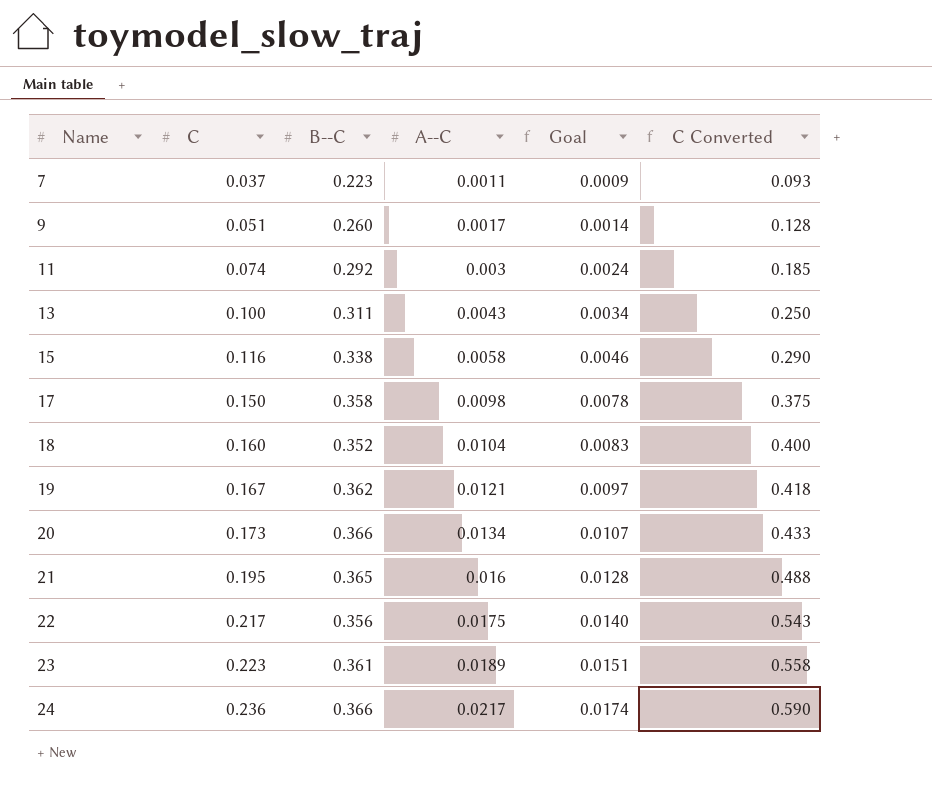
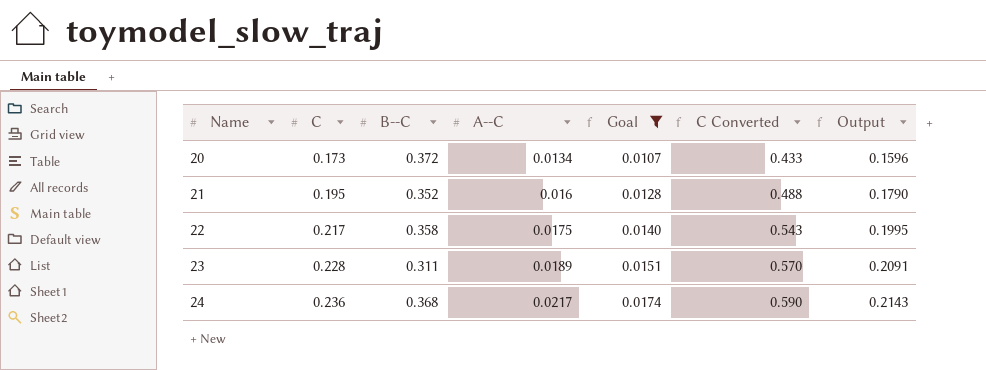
filter: none -> Goal >= 0.0107
column Output | formula: none -> [C] - [A--C]
20 | B--C: 0.366 -> 0.372
21 | B--C: 0.365 -> 0.352
22 | B--C: 0.356 -> 0.358
23 | C: 0.223 -> 0.228
23 | B--C: 0.361 -> 0.311
23 | C Converted: 0.558 -> 0.570
24 | B--C: 0.366 -> 0.368

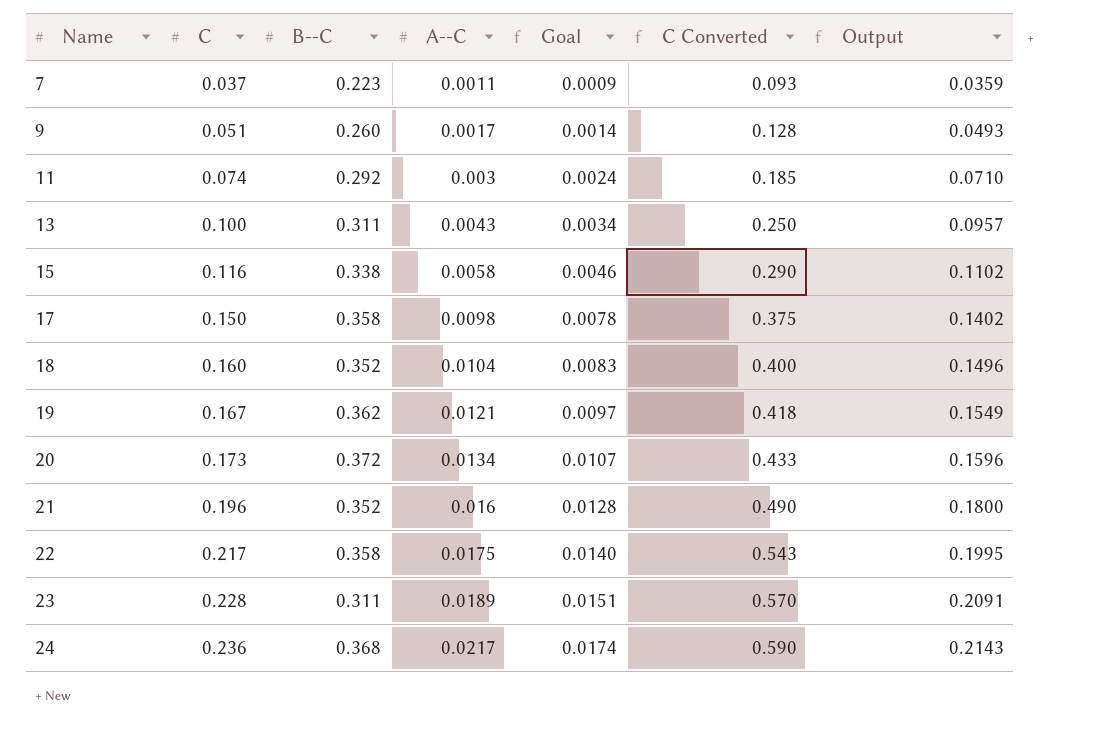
filter: Goal >= 0.0107 -> none
21 | C: 0.195 -> 0.196
21 | C Converted: 0.488 -> 0.490
21 | Output: 0.1790 -> 0.1800

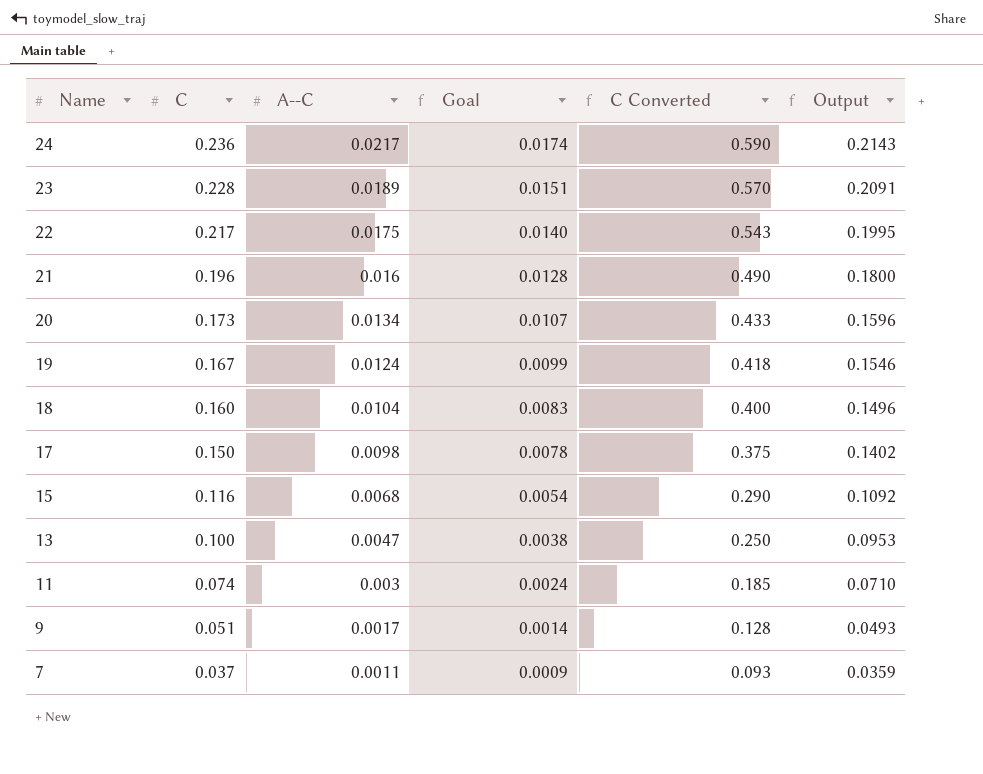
row order: Name ascending -> Name descending
column B--C | position: 3 -> none
19 | A--C: 0.0121 -> 0.0124
19 | Goal: 0.0097 -> 0.0099
19 | Output: 0.1549 -> 0.1546
15 | A--C: 0.0058 -> 0.0068
15 | Goal: 0.0046 -> 0.0054
15 | Output: 0.1102 -> 0.1092
13 | A--C: 0.0043 -> 0.0047
13 | Goal: 0.0034 -> 0.0038
13 | Output: 0.0957 -> 0.0953

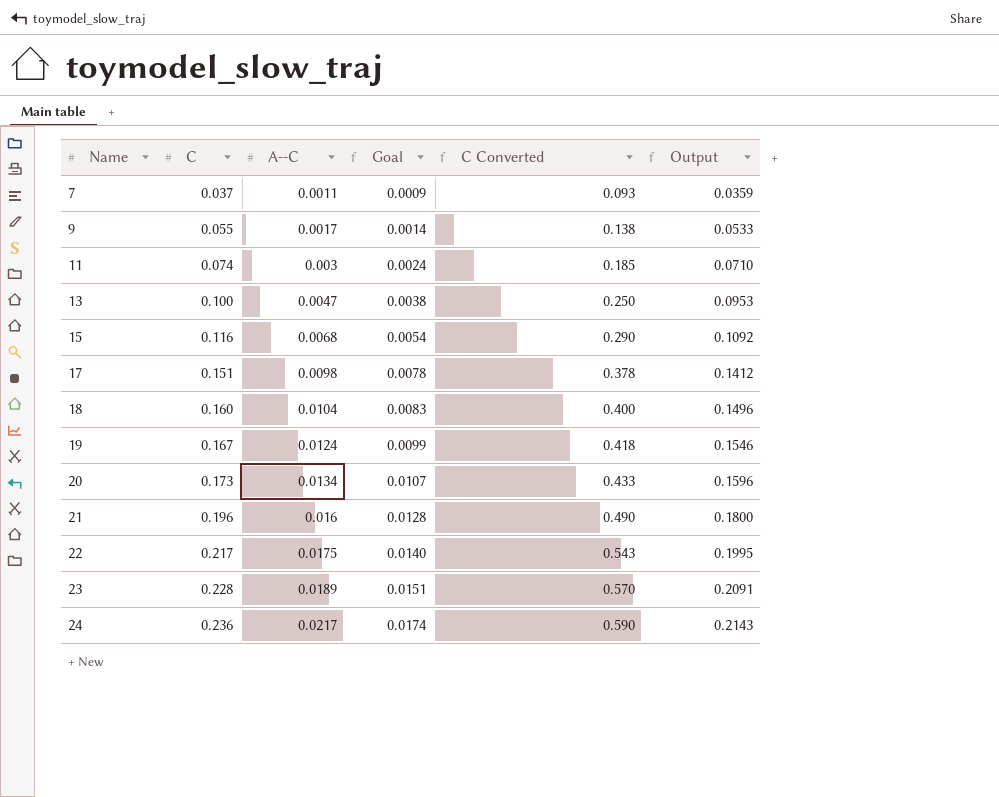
row order: Name descending -> Name ascending
9 | C: 0.051 -> 0.055
9 | C Converted: 0.128 -> 0.138
9 | Output: 0.0493 -> 0.0533
17 | C: 0.150 -> 0.151
17 | C Converted: 0.375 -> 0.378
17 | Output: 0.1402 -> 0.1412

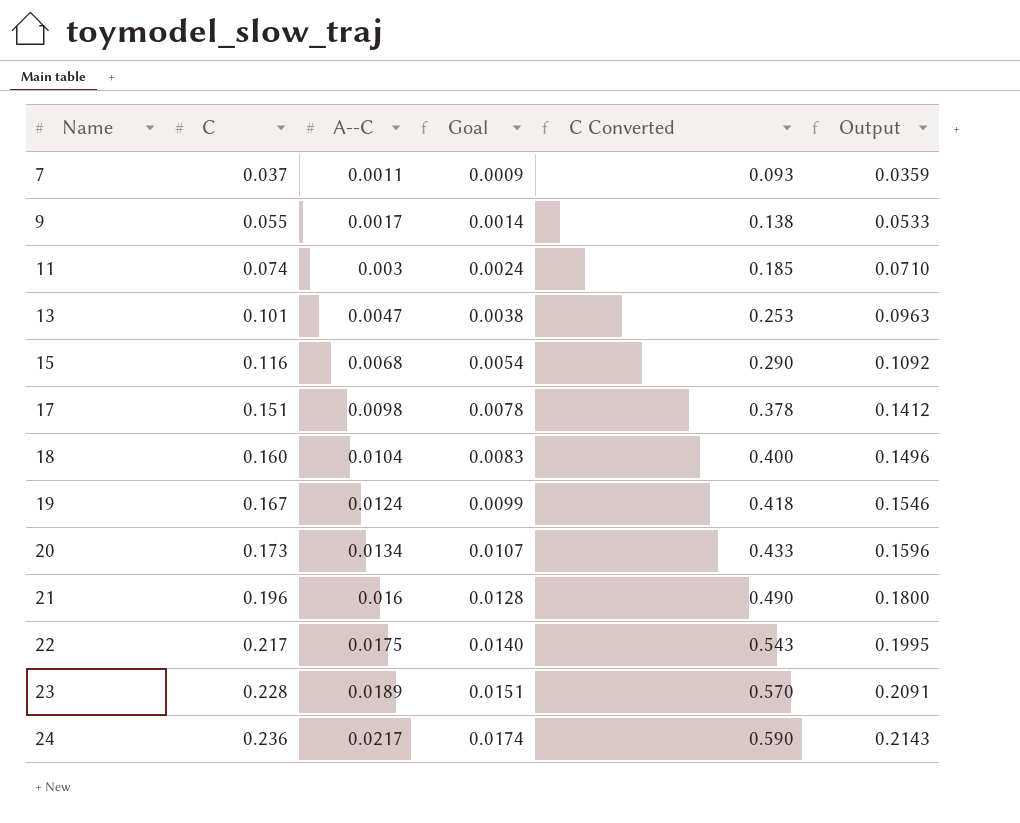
13 | C: 0.100 -> 0.101
13 | C Converted: 0.250 -> 0.253
13 | Output: 0.0953 -> 0.0963

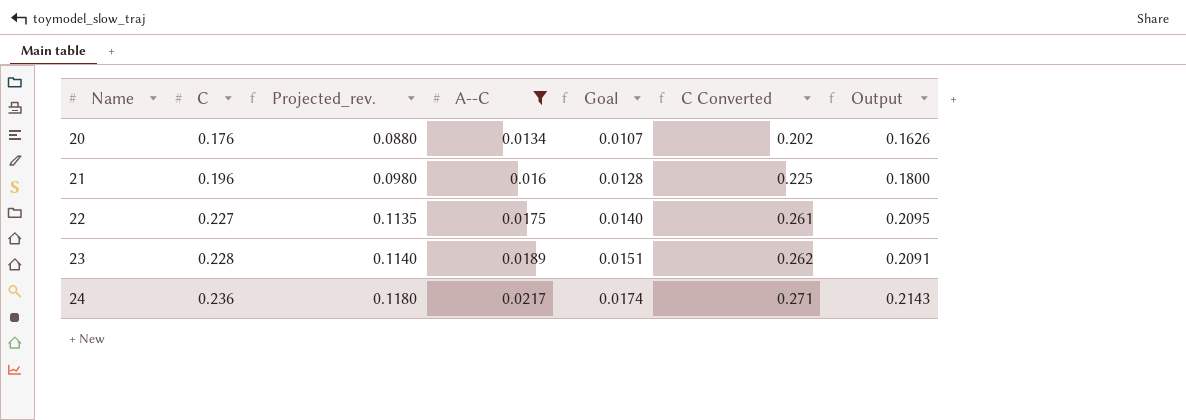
filter: none -> A--C >= 0.0134
column Projected_rev. | formula: none -> [C] * 0.5
column C Converted | formula: [C] * 2.5 -> [C] * 1.15
20 | C: 0.173 -> 0.176
20 | Output: 0.1596 -> 0.1626
22 | C: 0.217 -> 0.227
22 | Output: 0.1995 -> 0.2095

